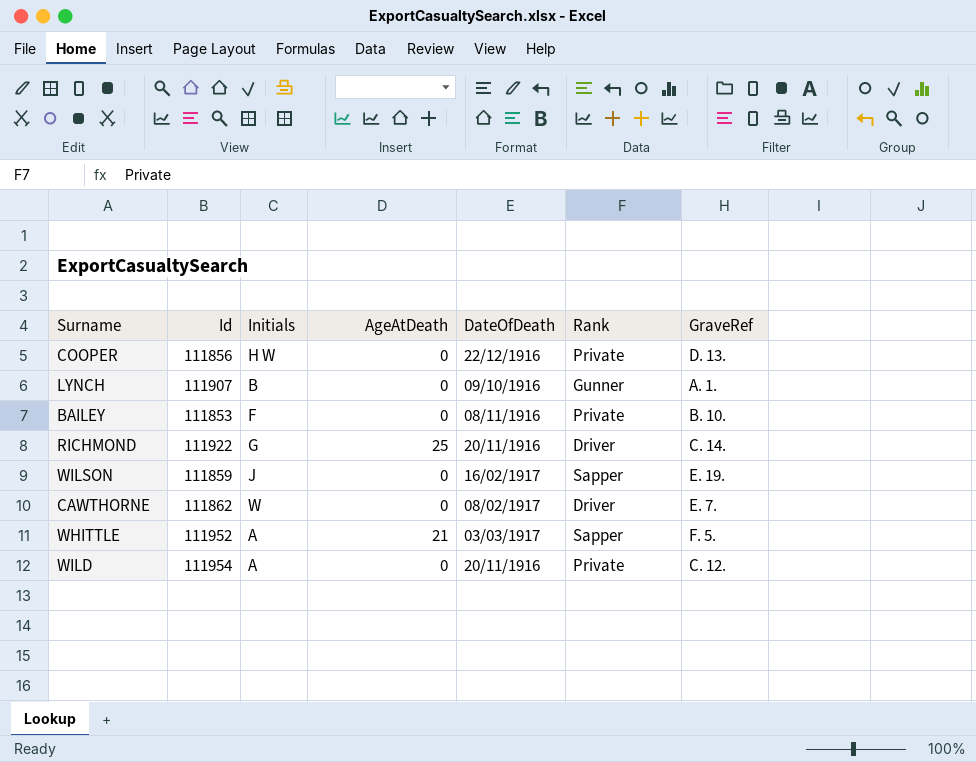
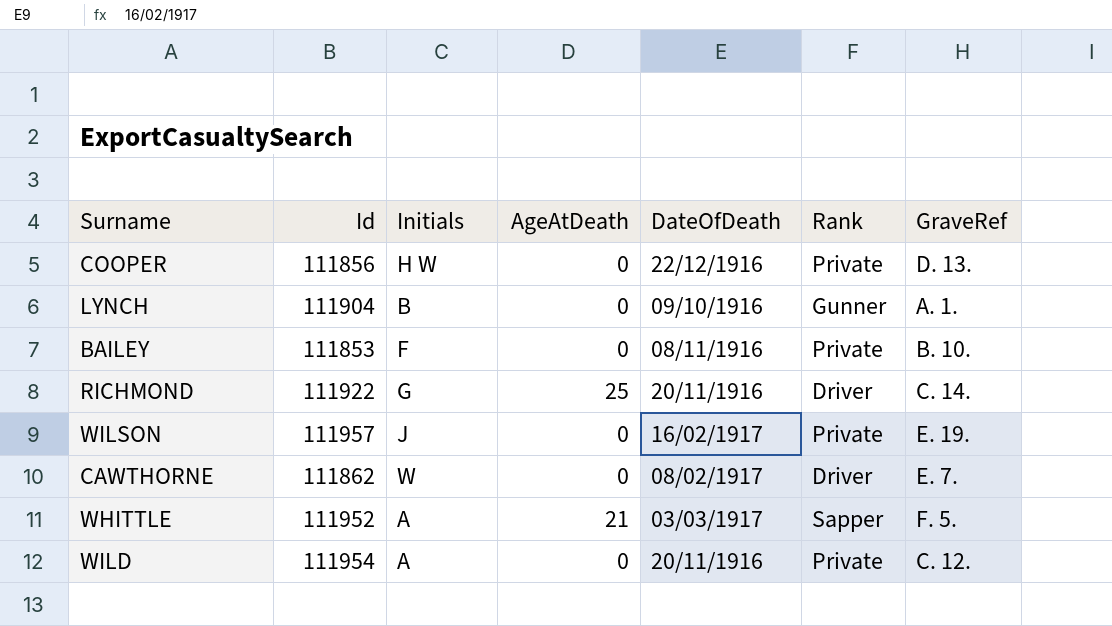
LYNCH | Id: 111907 -> 111904
WILSON | Id: 111859 -> 111957
WILSON | Rank: Sapper -> Private

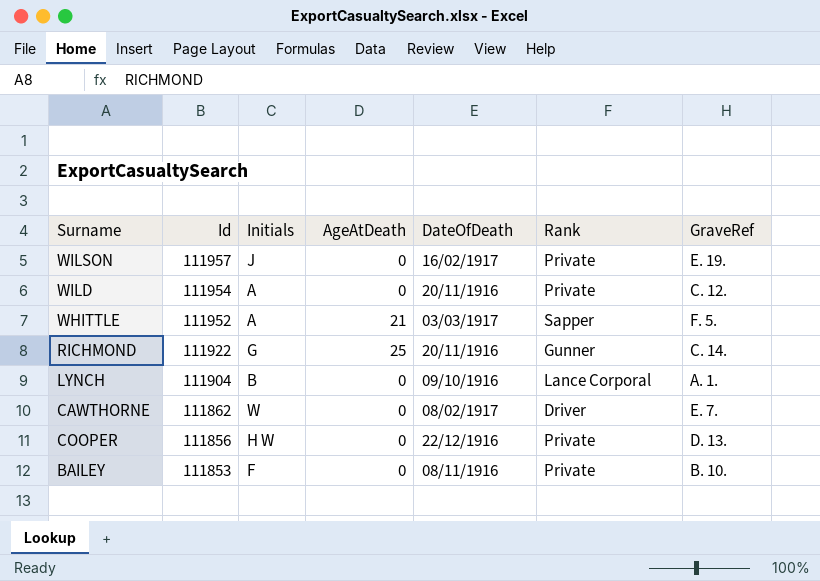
row order: none -> Id descending
RICHMOND | Rank: Driver -> Gunner
LYNCH | Rank: Gunner -> Lance Corporal

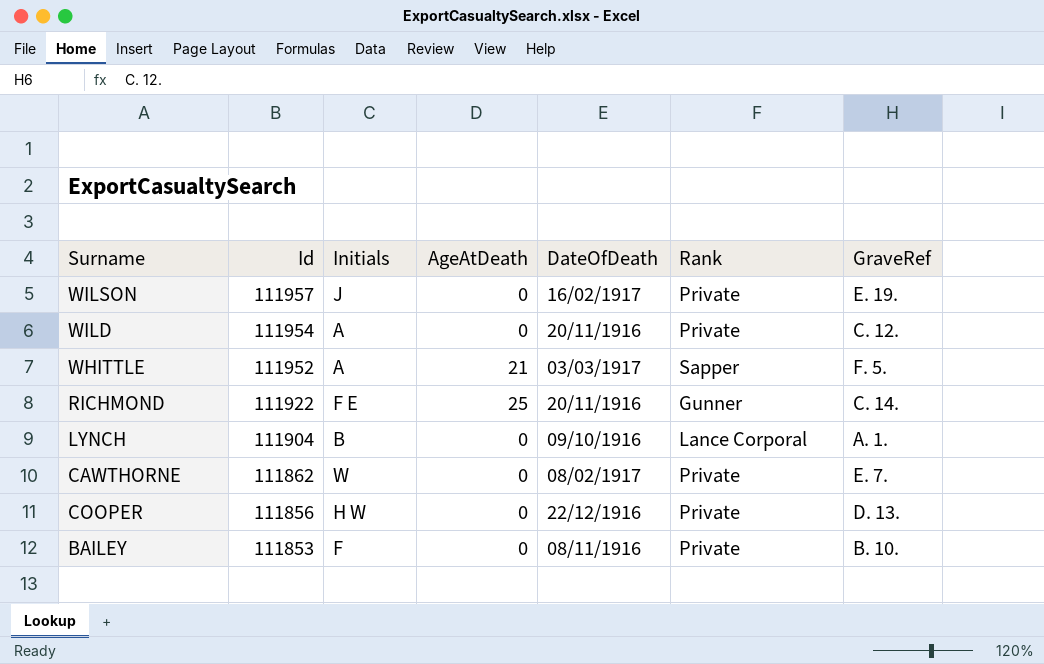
RICHMOND | Initials: G -> F E
CAWTHORNE | Rank: Driver -> Private

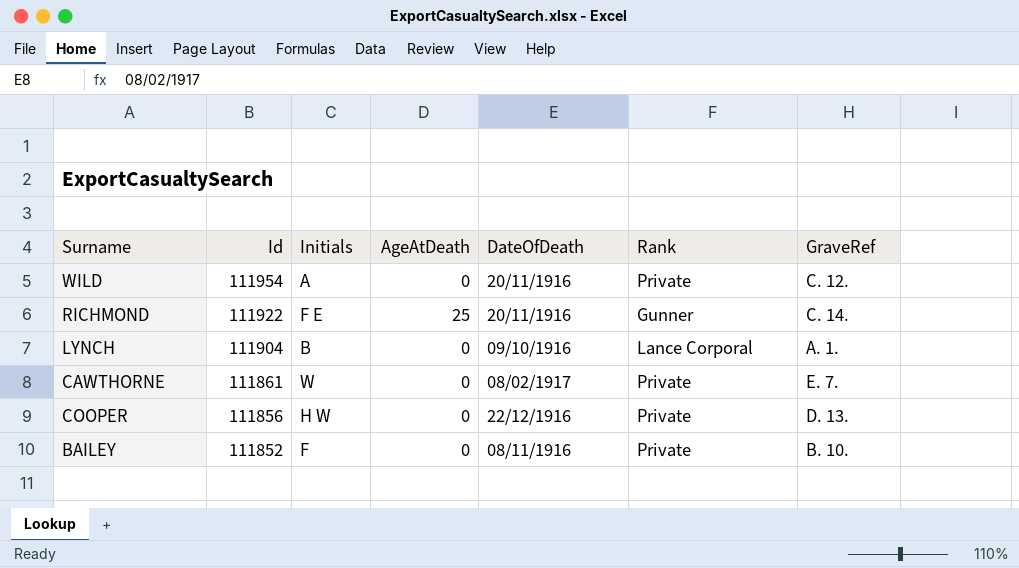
row WILSON: 111957 | J | 0 | 16/02/1917 | Private | E. 19. -> none
row WHITTLE: 111952 | A | 21 | 03/03/1917 | Sapper | F. 5. -> none
CAWTHORNE | Id: 111862 -> 111861
BAILEY | Id: 111853 -> 111852

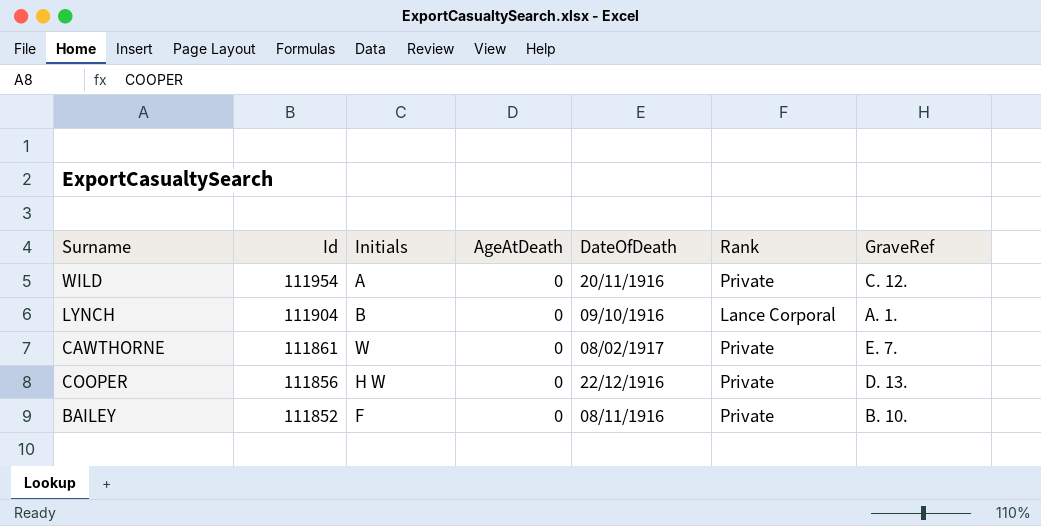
row RICHMOND: 111922 | F E | 25 | 20/11/1916 | Gunner | C. 14. -> none

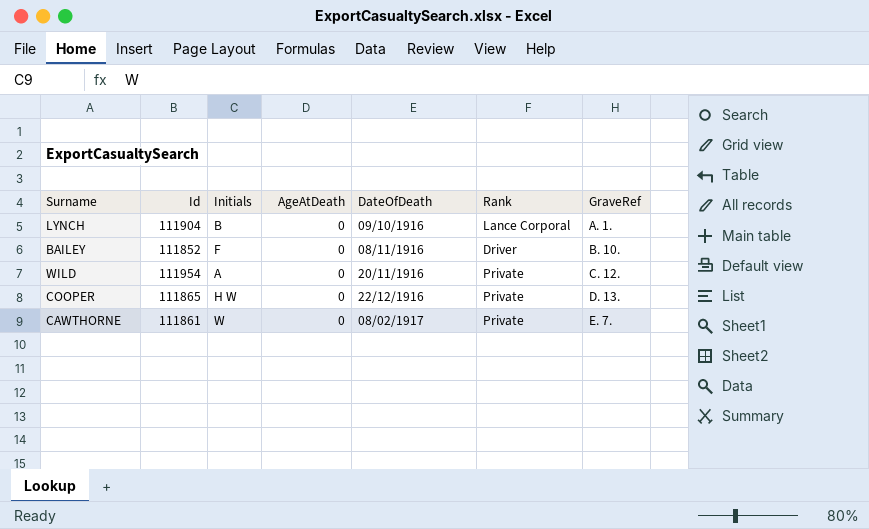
row order: Id descending -> DateOfDeath ascending
BAILEY | Rank: Private -> Driver
COOPER | Id: 111856 -> 111865

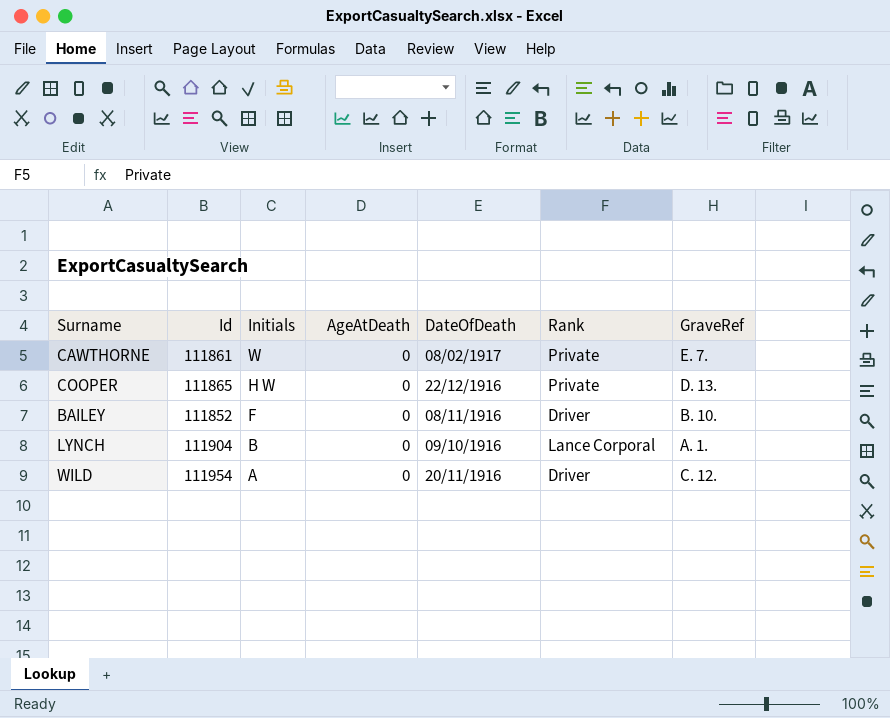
row order: DateOfDeath ascending -> Initials descending
WILD | Rank: Private -> Driver

